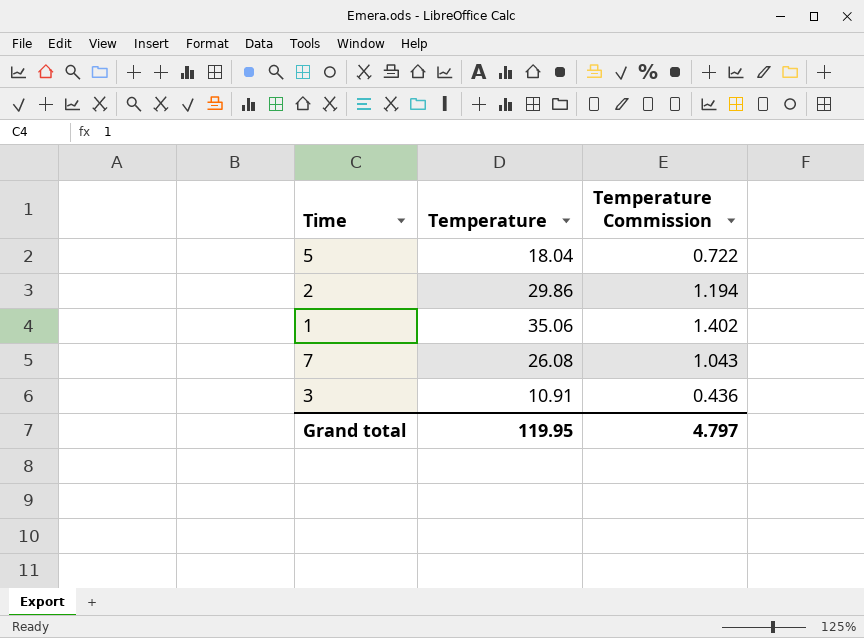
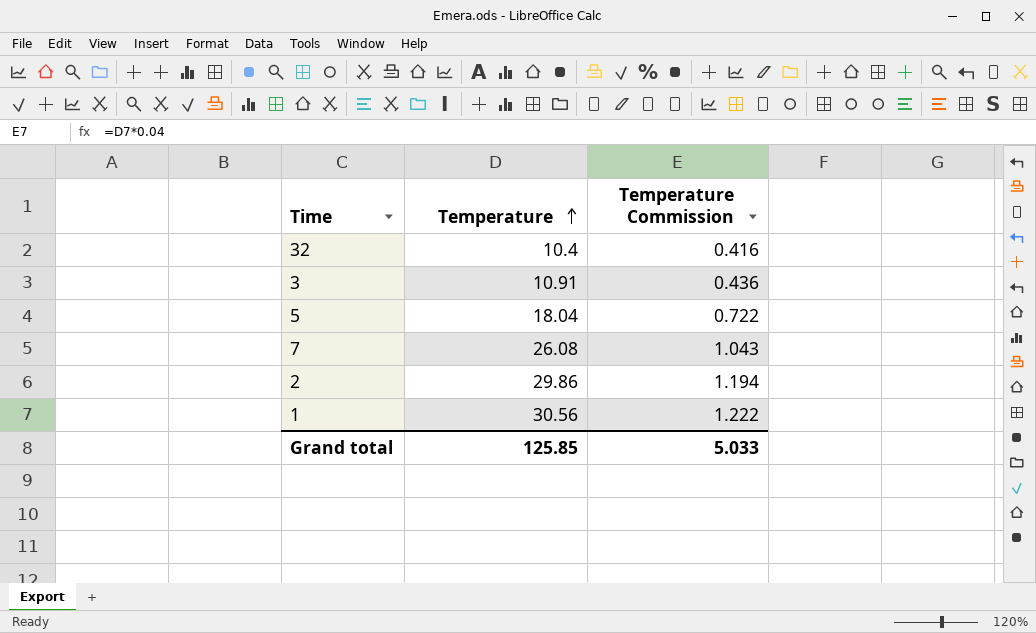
row order: none -> Temperature ascending
row 32: none -> 10.4 | 0.416
1 | Temperature: 35.06 -> 30.56
1 | Temperature Commission: 1.402 -> 1.222
Grand total | Temperature: 119.95 -> 125.85
Grand total | Temperature Commission: 4.797 -> 5.033

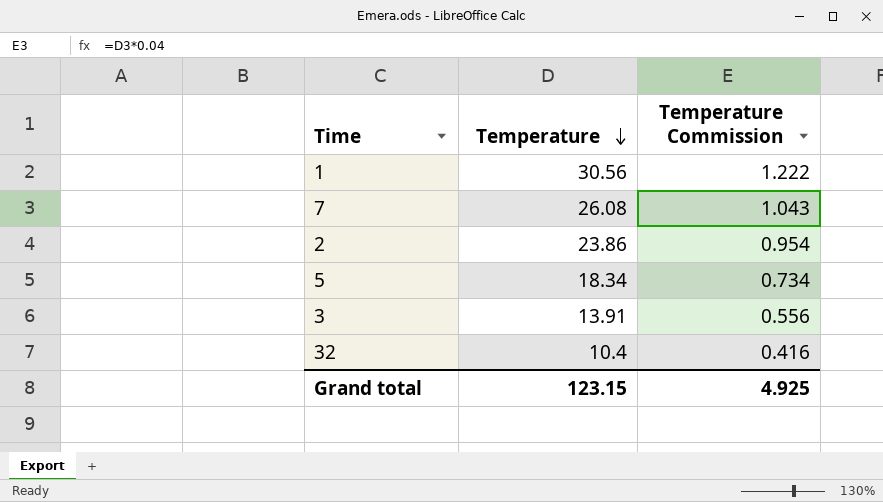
row order: Temperature ascending -> Temperature descending
2 | Temperature: 29.86 -> 23.86
2 | Temperature Commission: 1.194 -> 0.954
5 | Temperature: 18.04 -> 18.34
5 | Temperature Commission: 0.722 -> 0.734
3 | Temperature: 10.91 -> 13.91
3 | Temperature Commission: 0.436 -> 0.556
Grand total | Temperature: 125.85 -> 123.15
Grand total | Temperature Commission: 5.033 -> 4.925

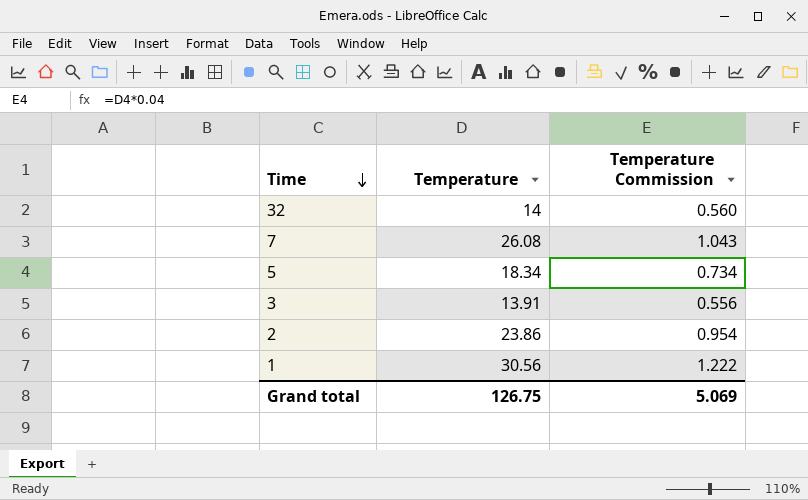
row order: Temperature descending -> Time descending
32 | Temperature: 10.4 -> 14
32 | Temperature Commission: 0.416 -> 0.560
Grand total | Temperature: 123.15 -> 126.75
Grand total | Temperature Commission: 4.925 -> 5.069

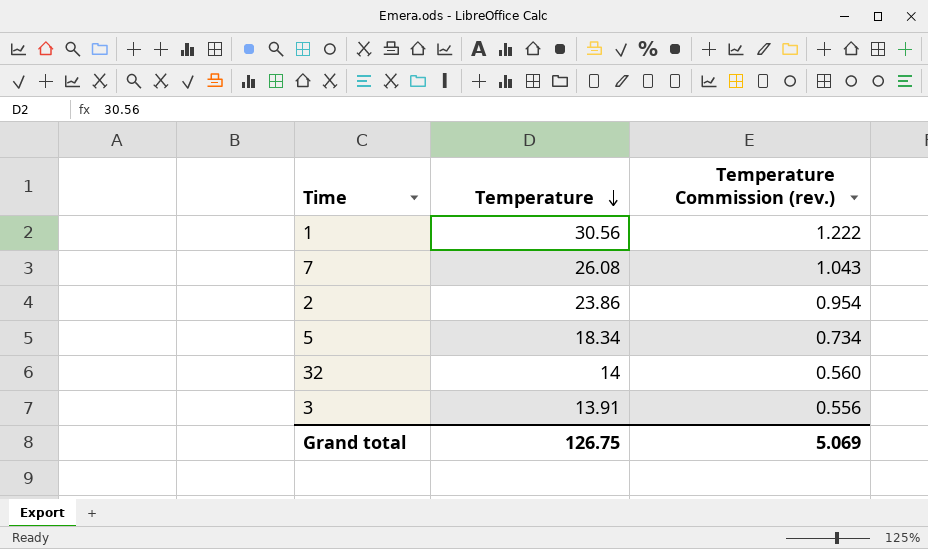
row order: Time descending -> Temperature descending
column name: Temperature Commission -> Temperature Commission (rev.)

